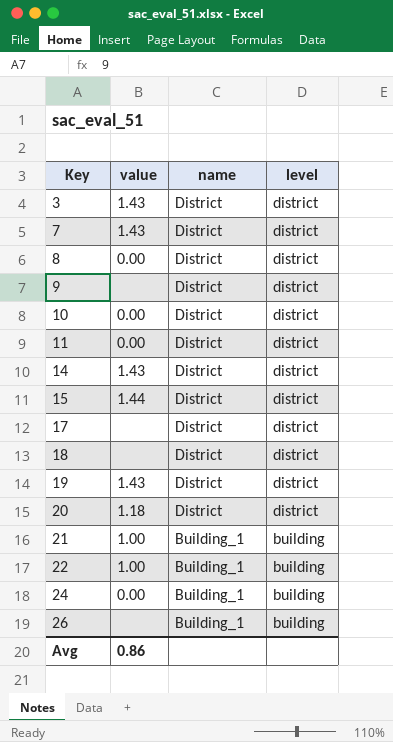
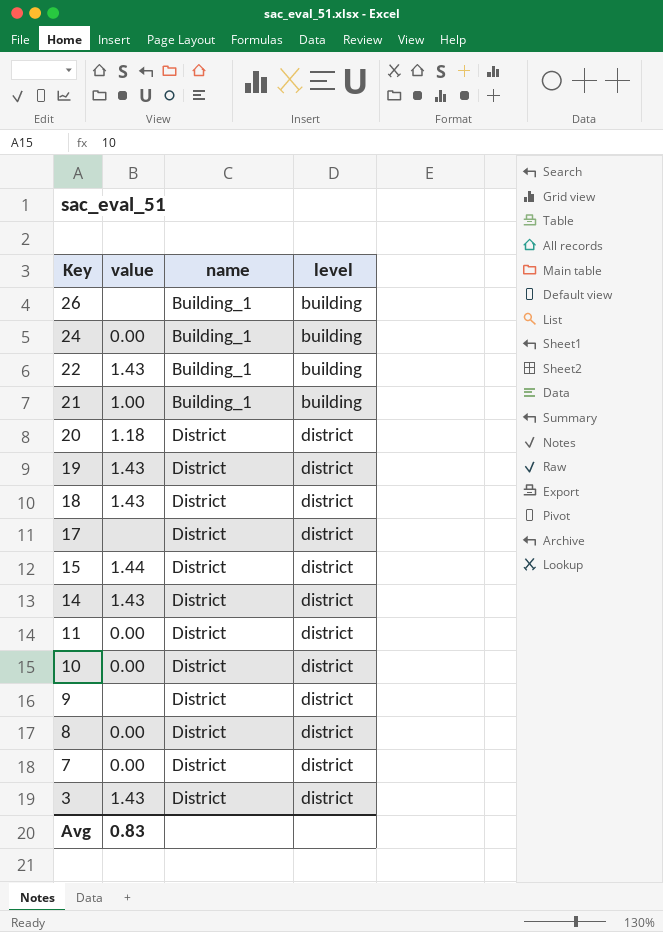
row order: Key ascending -> Key descending
22 | value: 1.00 -> 1.43
18 | value: none -> 1.43
7 | value: 1.43 -> 0.00
Avg | value: 0.86 -> 0.83

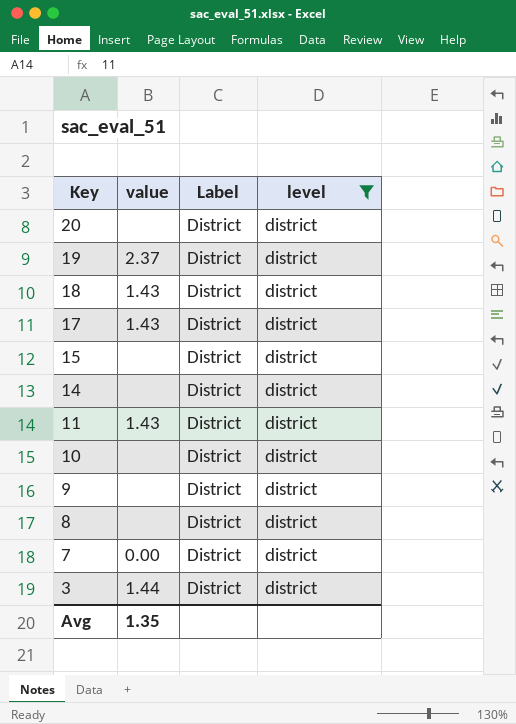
filter: none -> level = district
column name: name -> Label
20 | value: 1.18 -> none
19 | value: 1.43 -> 2.37
17 | value: none -> 1.43
15 | value: 1.44 -> none
14 | value: 1.43 -> none
11 | value: 0.00 -> 1.43
10 | value: 0.00 -> none
8 | value: 0.00 -> none
3 | value: 1.43 -> 1.44
Avg | value: 0.83 -> 1.35

